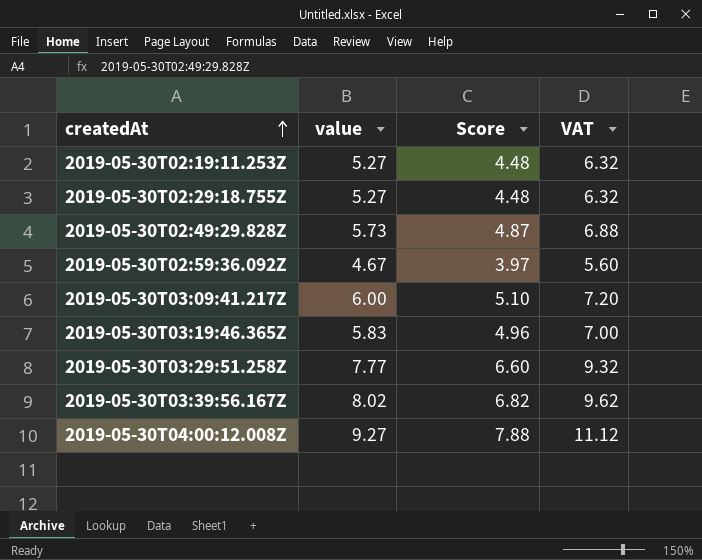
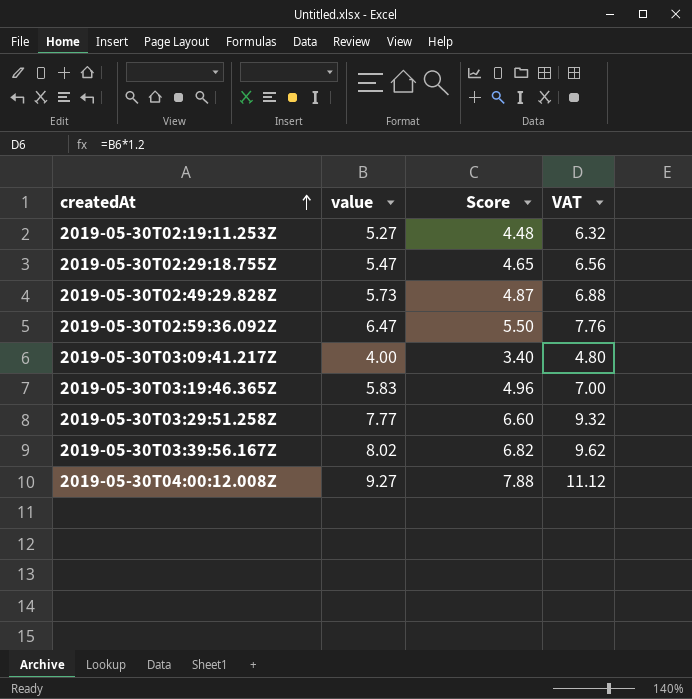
2019-05-30T02:29:18.755Z | value: 5.27 -> 5.47
2019-05-30T02:29:18.755Z | Score: 4.48 -> 4.65
2019-05-30T02:29:18.755Z | VAT: 6.32 -> 6.56
2019-05-30T02:59:36.092Z | value: 4.67 -> 6.47
2019-05-30T02:59:36.092Z | Score: 3.97 -> 5.50
2019-05-30T02:59:36.092Z | VAT: 5.60 -> 7.76
2019-05-30T03:09:41.217Z | value: 6.00 -> 4.00
2019-05-30T03:09:41.217Z | Score: 5.10 -> 3.40
2019-05-30T03:09:41.217Z | VAT: 7.20 -> 4.80

